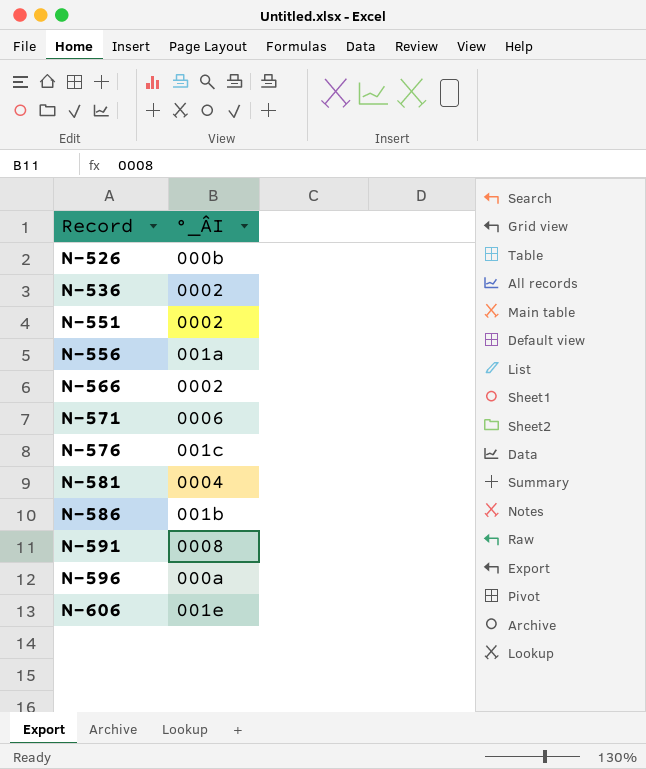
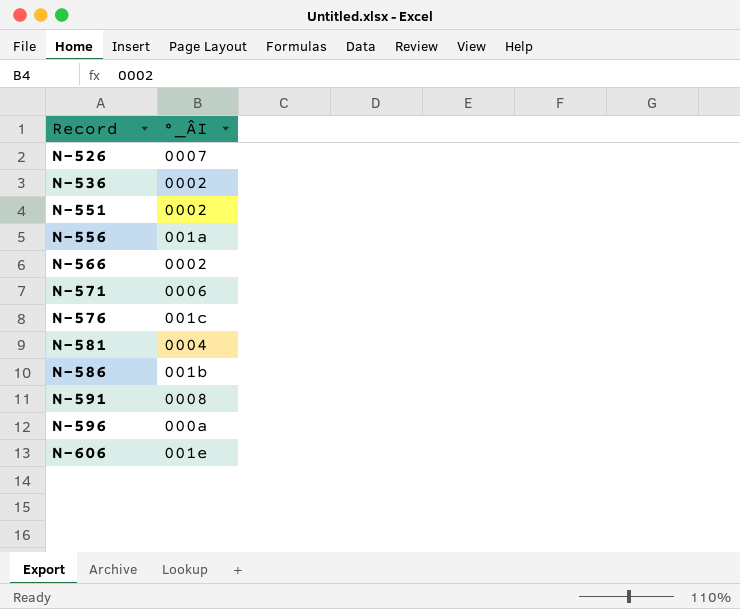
N-526 | °_ÂI: 000b -> 0007

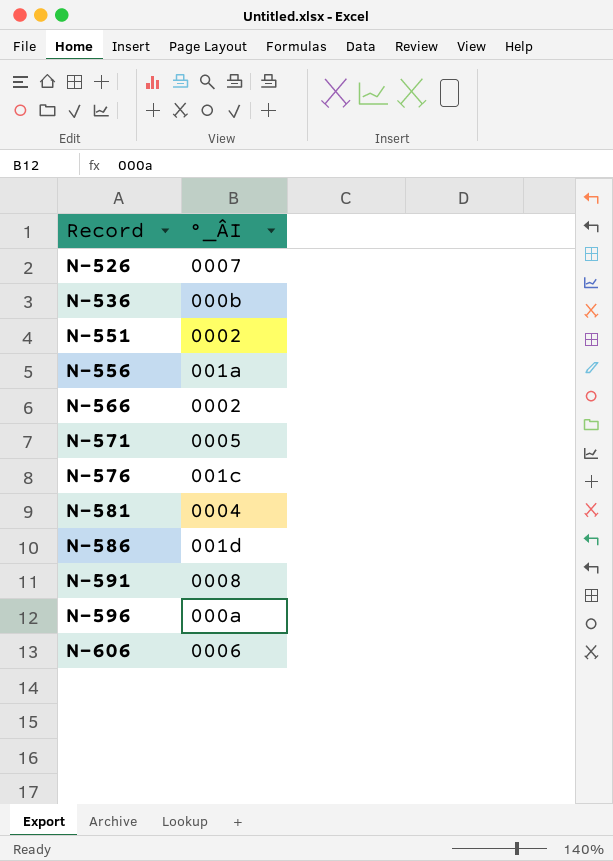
N-536 | °_ÂI: 0002 -> 000b
N-571 | °_ÂI: 0006 -> 0005
N-586 | °_ÂI: 001b -> 001d
N-606 | °_ÂI: 001e -> 0006

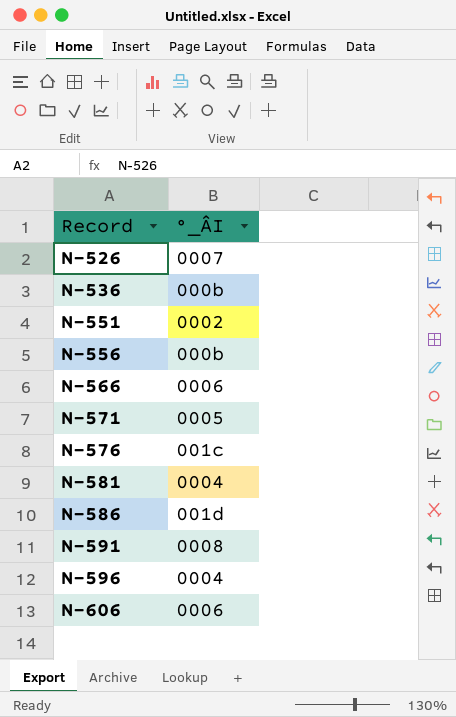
N-556 | °_ÂI: 001a -> 000b
N-566 | °_ÂI: 0002 -> 0006
N-596 | °_ÂI: 000a -> 0004

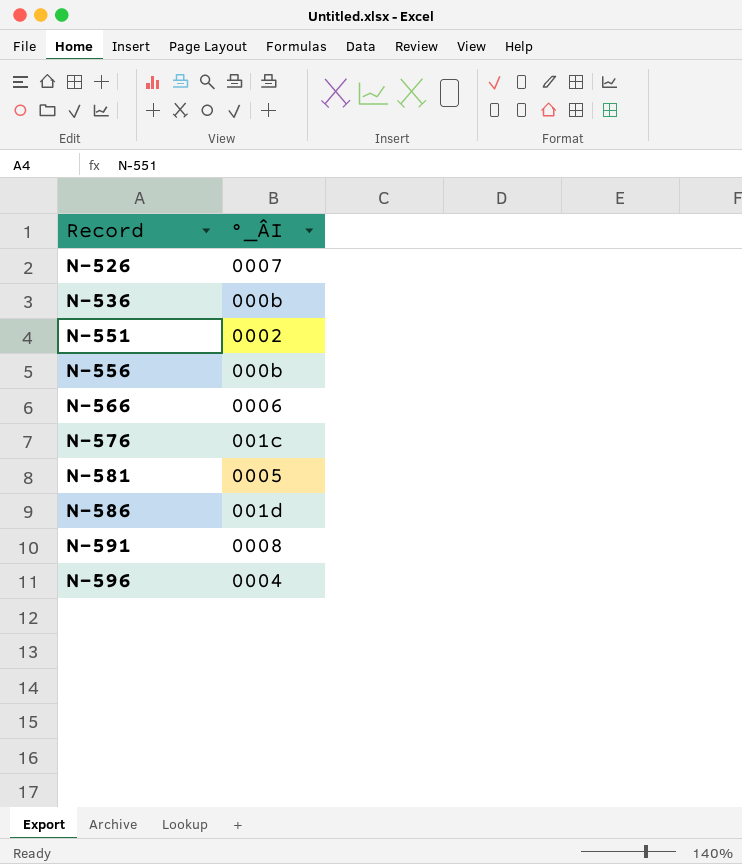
row N-571: 0005 -> none
row N-606: 0006 -> none
N-581 | °_ÂI: 0004 -> 0005

